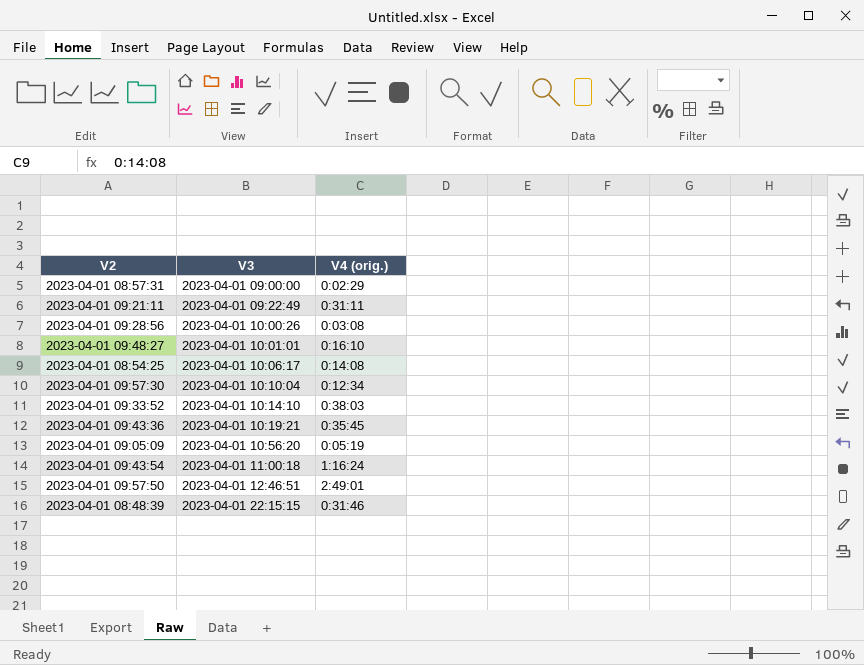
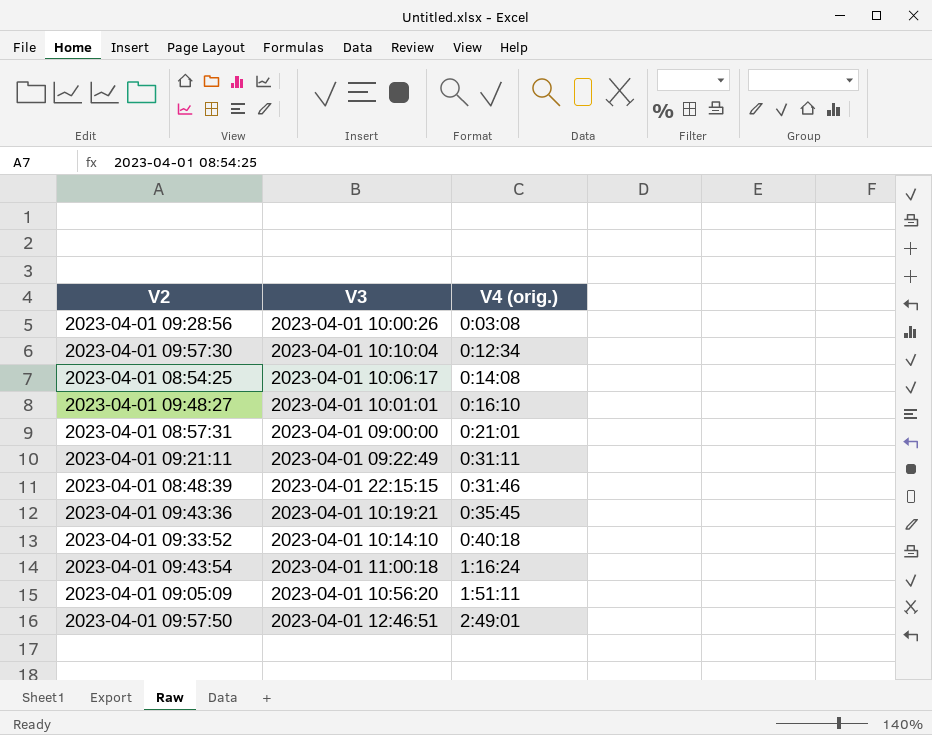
row order: V3 ascending -> V4 (orig.) ascending
2023-04-01 08:57:31 | V4 (orig.): 0:02:29 -> 0:21:01
2023-04-01 09:33:52 | V4 (orig.): 0:38:03 -> 0:40:18
2023-04-01 09:05:09 | V4 (orig.): 0:05:19 -> 1:51:11

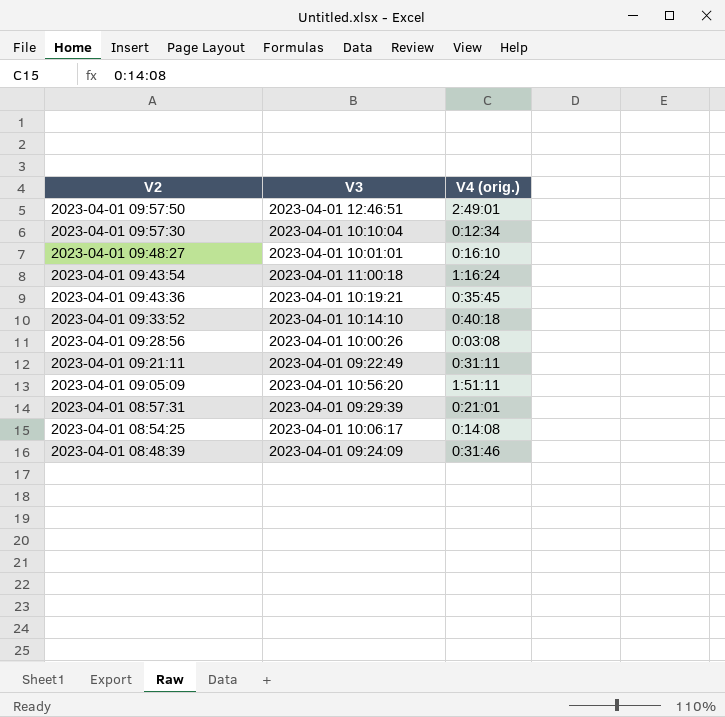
row order: V4 (orig.) ascending -> V2 descending
2023-04-01 08:57:31 | V3: 2023-04-01 09:00:00 -> 2023-04-01 09:29:39
2023-04-01 08:48:39 | V3: 2023-04-01 22:15:15 -> 2023-04-01 09:24:09

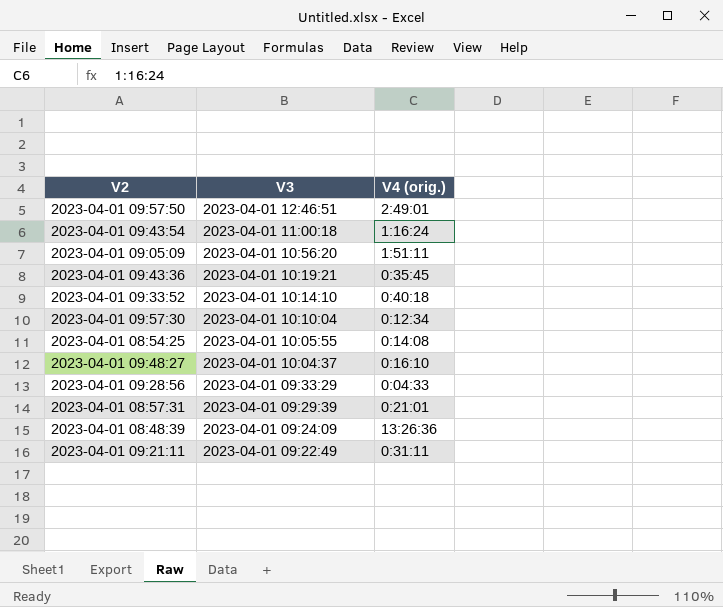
row order: V2 descending -> V3 descending
2023-04-01 08:54:25 | V3: 2023-04-01 10:06:17 -> 2023-04-01 10:05:55
2023-04-01 09:48:27 | V3: 2023-04-01 10:01:01 -> 2023-04-01 10:04:37
2023-04-01 09:28:56 | V3: 2023-04-01 10:00:26 -> 2023-04-01 09:33:29
2023-04-01 09:28:56 | V4 (orig.): 0:03:08 -> 0:04:33
2023-04-01 08:48:39 | V4 (orig.): 0:31:46 -> 13:26:36

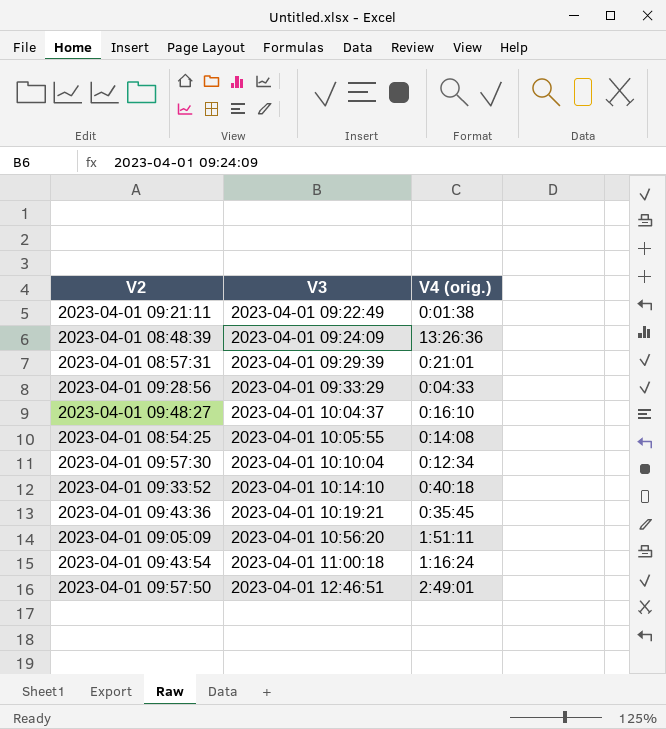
row order: V3 descending -> V3 ascending
2023-04-01 09:21:11 | V4 (orig.): 0:31:11 -> 0:01:38

